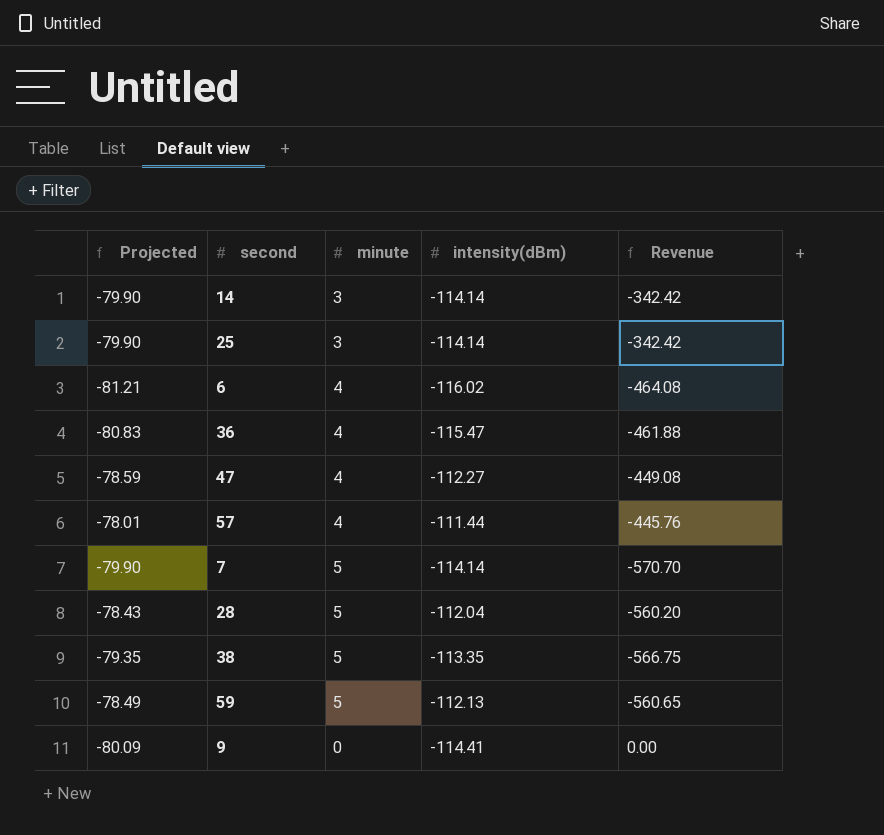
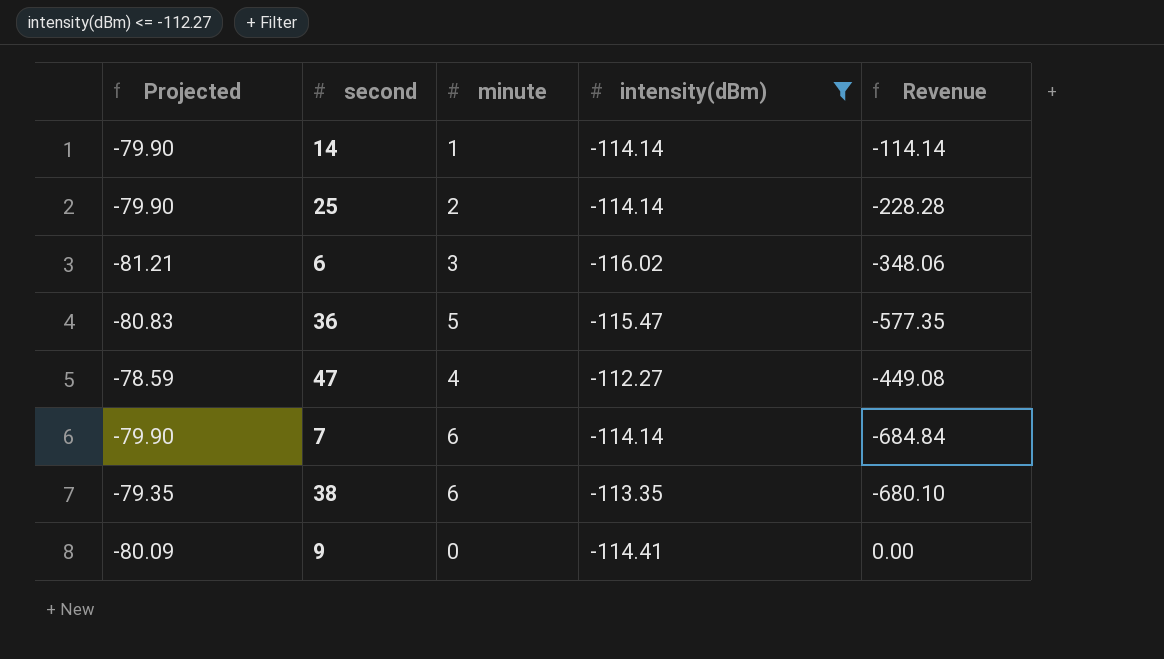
filter: none -> intensity(dBm) <= -112.27
14 | minute: 3 -> 1
14 | Revenue: -342.42 -> -114.14
25 | minute: 3 -> 2
25 | Revenue: -342.42 -> -228.28
6 | minute: 4 -> 3
6 | Revenue: -464.08 -> -348.06
36 | minute: 4 -> 5
36 | Revenue: -461.88 -> -577.35
7 | minute: 5 -> 6
7 | Revenue: -570.70 -> -684.84
38 | minute: 5 -> 6
38 | Revenue: -566.75 -> -680.10

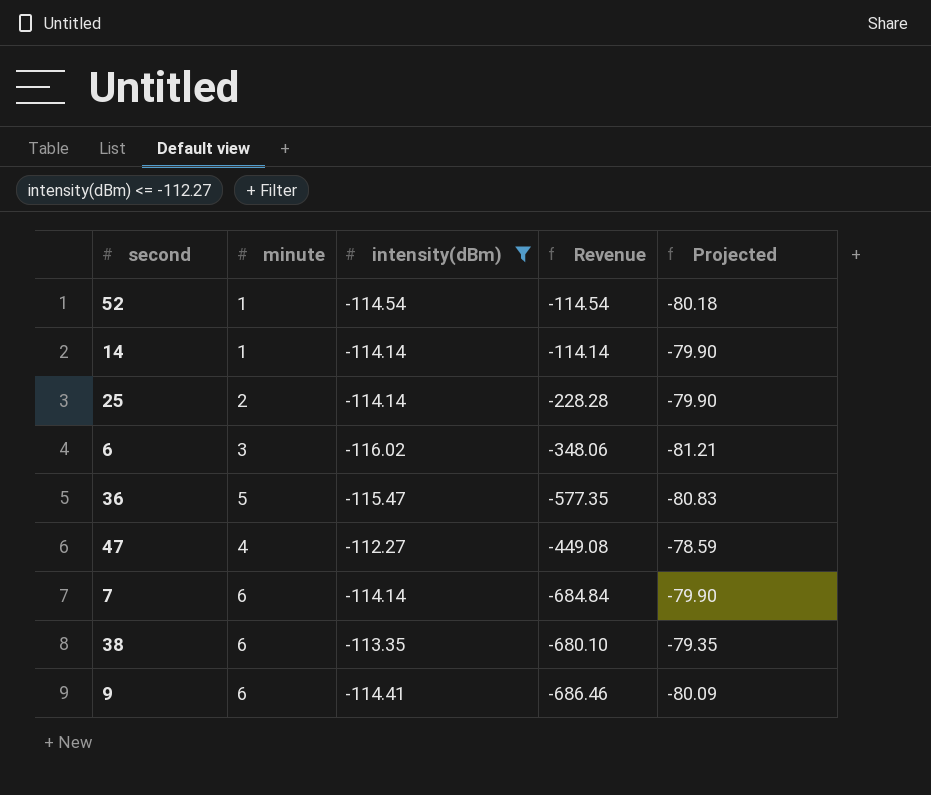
column Projected | position: 1 -> 5
row 52: none -> 1 | -114.54 | -114.54 | -80.18
9 | minute: 0 -> 6
9 | Revenue: 0.00 -> -686.46

